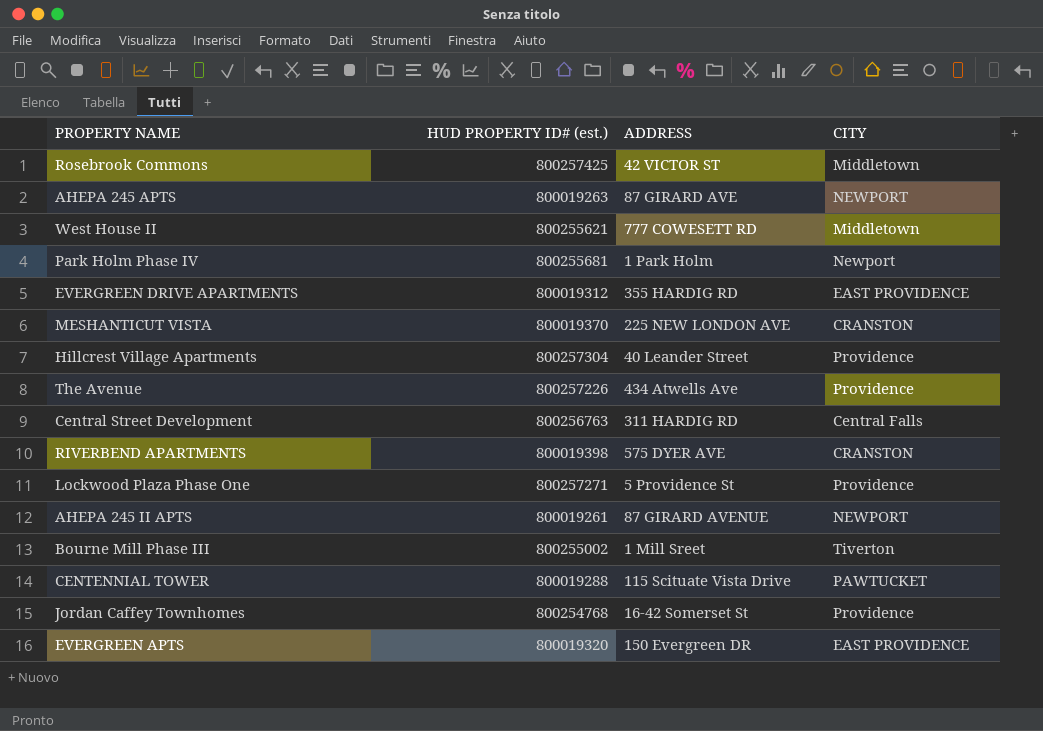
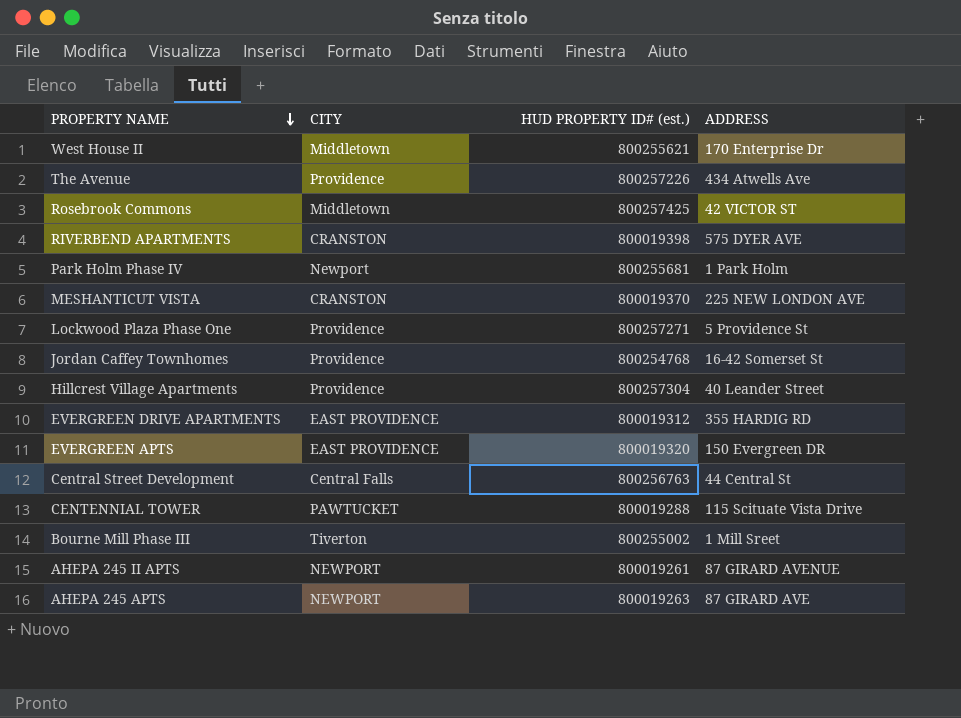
row order: none -> PROPERTY NAME descending
column CITY | position: 4 -> 2
West House II | ADDRESS: 777 COWESETT RD -> 170 Enterprise Dr
Central Street Development | ADDRESS: 311 HARDIG RD -> 44 Central St

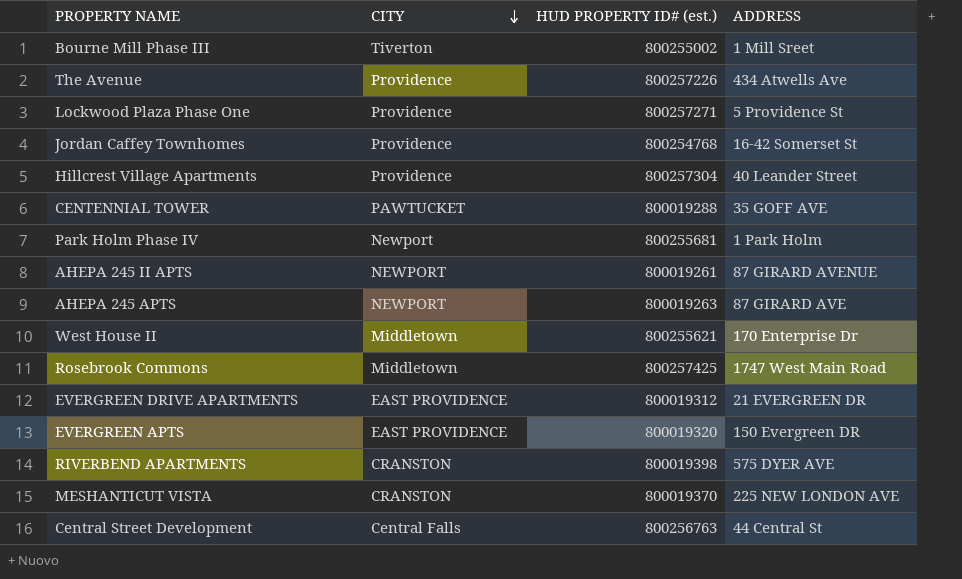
row order: PROPERTY NAME descending -> CITY descending
CENTENNIAL TOWER | ADDRESS: 115 Scituate Vista Drive -> 35 GOFF AVE
Rosebrook Commons | ADDRESS: 42 VICTOR ST -> 1747 West Main Road
EVERGREEN DRIVE APARTMENTS | ADDRESS: 355 HARDIG RD -> 21 EVERGREEN DR

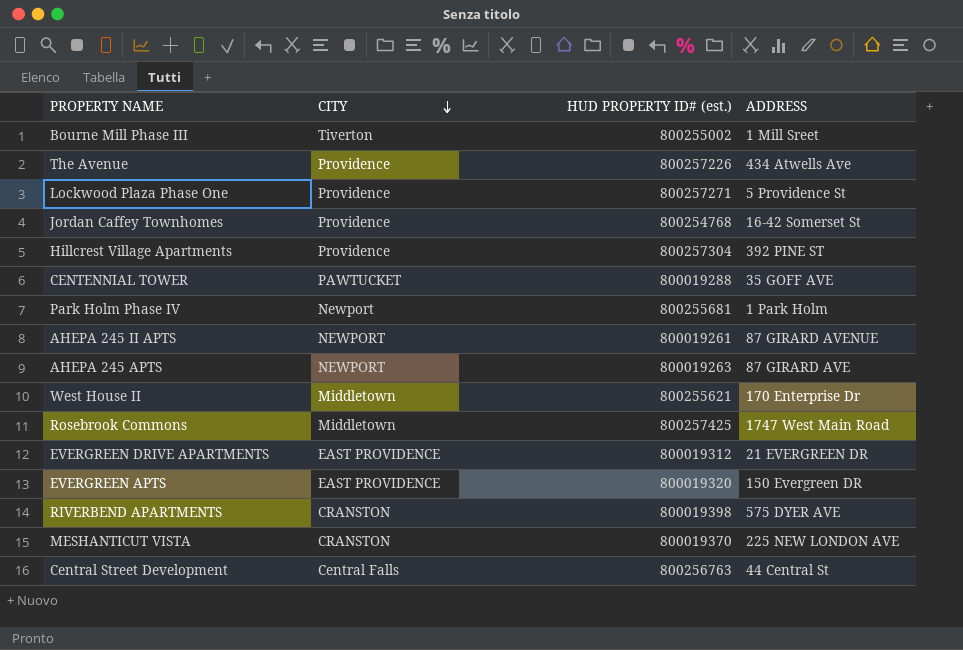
Hillcrest Village Apartments | ADDRESS: 40 Leander Street -> 392 PINE ST

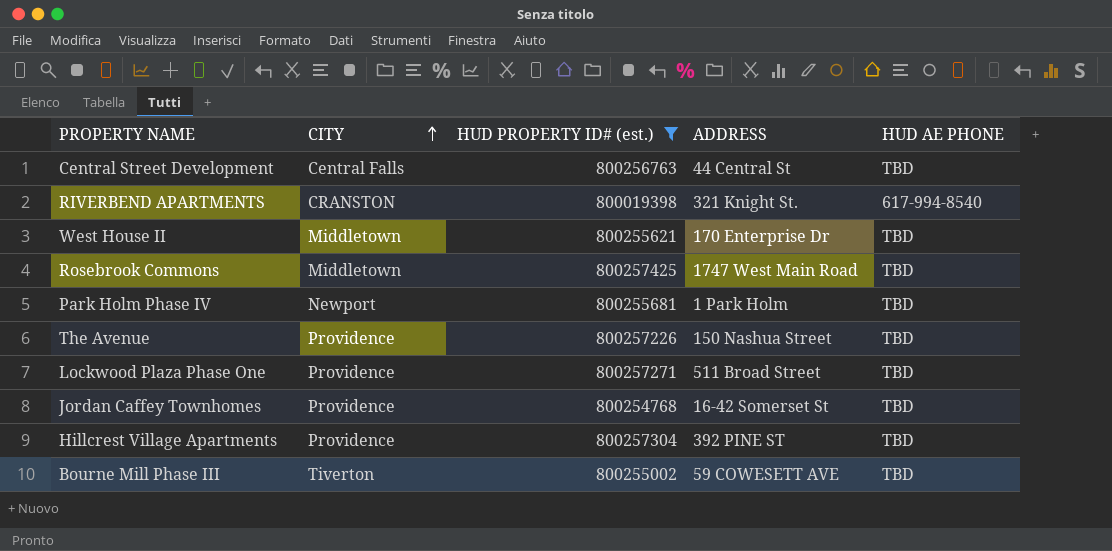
filter: none -> HUD PROPERTY ID# (est.) >= 800019398
row order: CITY descending -> CITY ascending
column HUD AE PHONE | position: none -> 5
RIVERBEND APARTMENTS | ADDRESS: 575 DYER AVE -> 321 Knight St.
The Avenue | ADDRESS: 434 Atwells Ave -> 150 Nashua Street
Lockwood Plaza Phase One | ADDRESS: 5 Providence St -> 511 Broad Street
Bourne Mill Phase III | ADDRESS: 1 Mill Sreet -> 59 COWESETT AVE

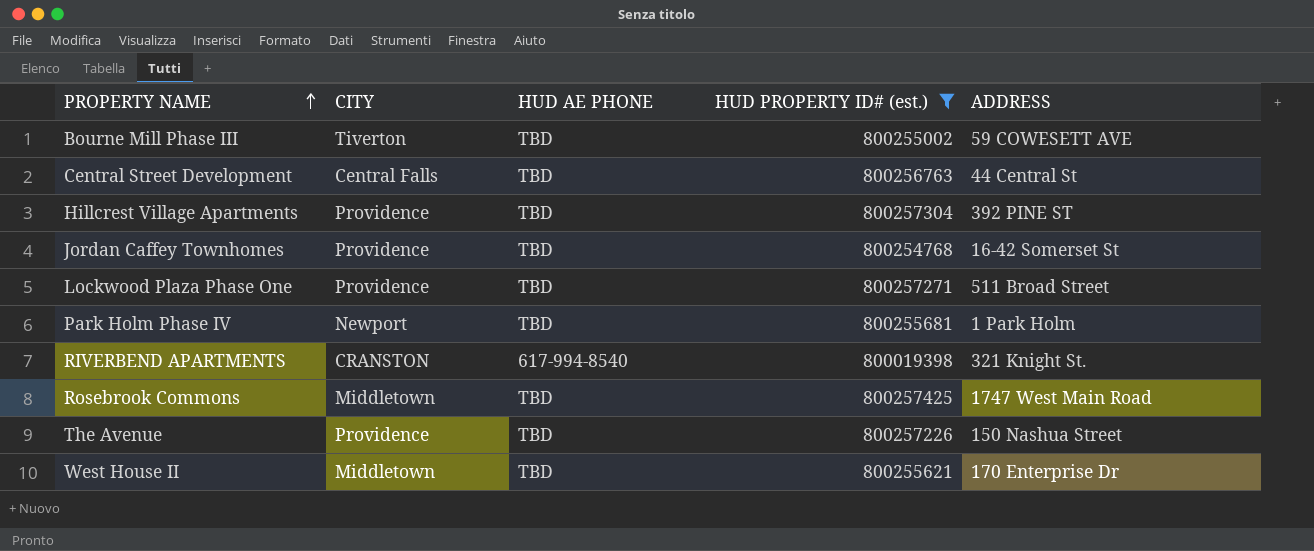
row order: CITY ascending -> PROPERTY NAME ascending
column HUD AE PHONE | position: 5 -> 3

